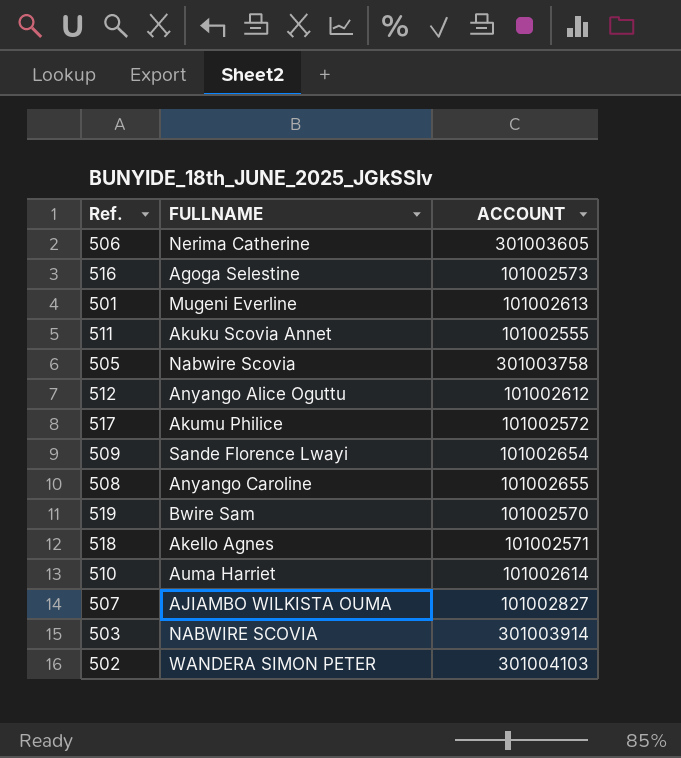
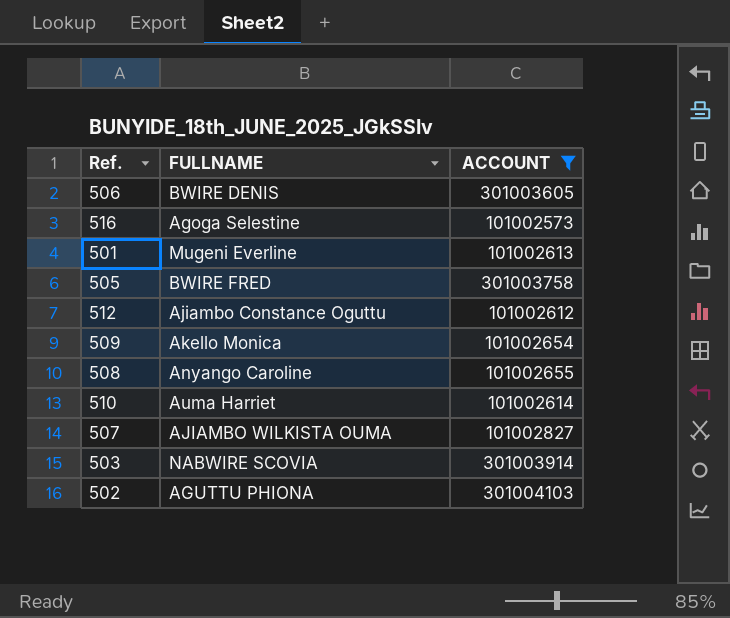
filter: none -> ACCOUNT >= 101002573
506 | FULLNAME: Nerima Catherine -> BWIRE DENIS
505 | FULLNAME: Nabwire Scovia -> BWIRE FRED
512 | FULLNAME: Anyango Alice Oguttu -> Ajiambo Constance Oguttu
509 | FULLNAME: Sande Florence Lwayi -> Akello Monica
502 | FULLNAME: WANDERA SIMON PETER -> AGUTTU PHIONA

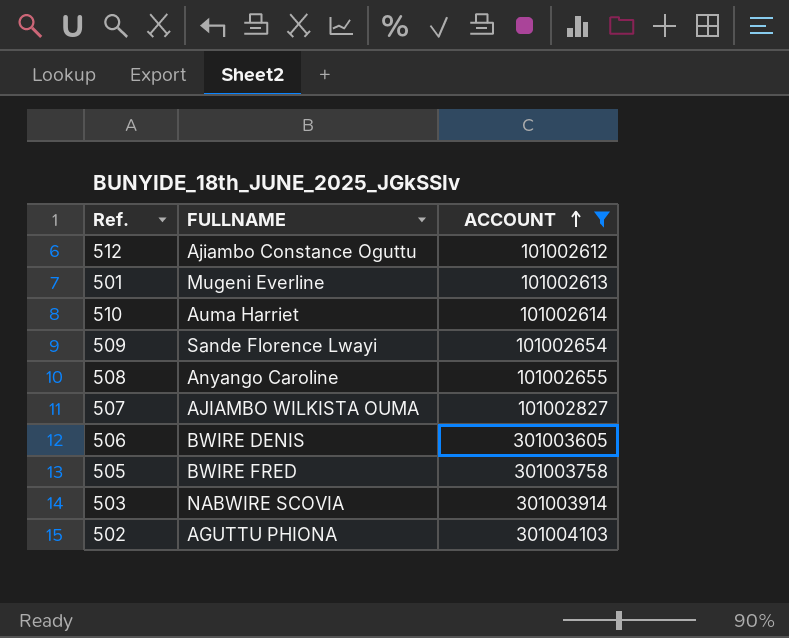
row order: none -> ACCOUNT ascending
row 516: Agoga Selestine | 101002573 -> none
509 | FULLNAME: Akello Monica -> Sande Florence Lwayi

